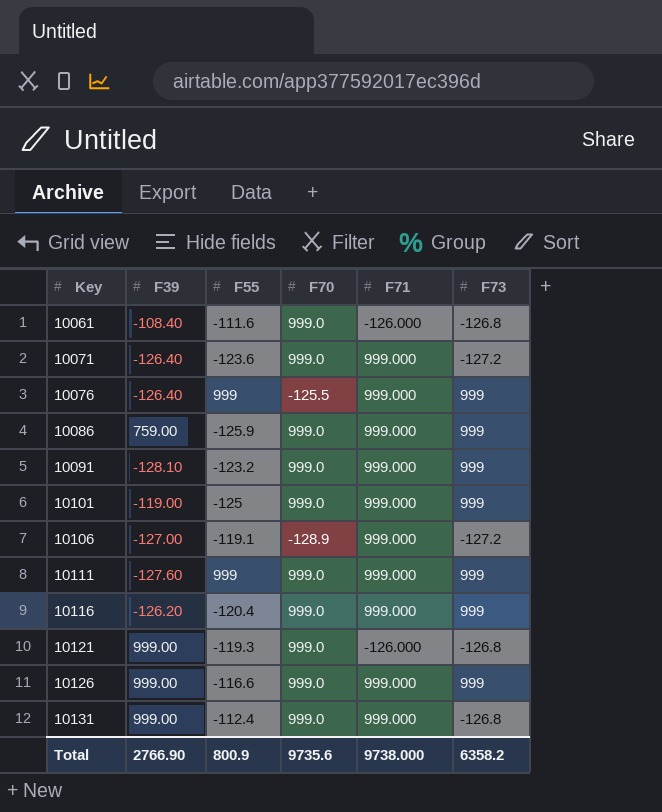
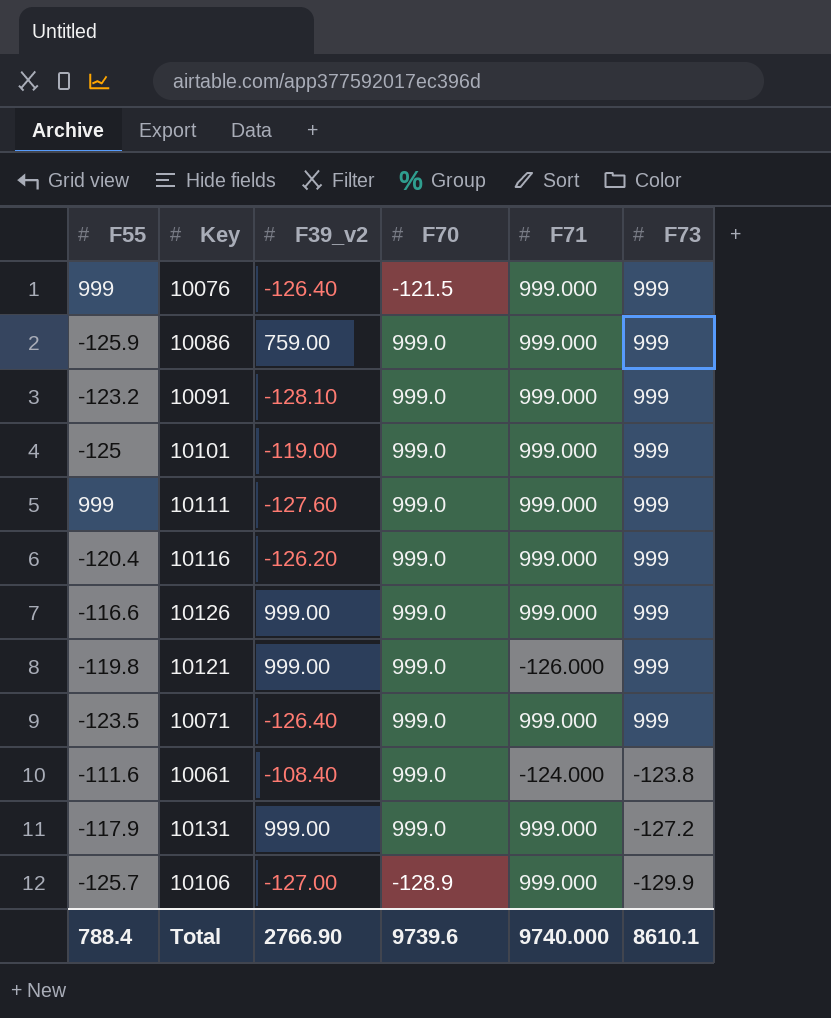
row order: Key ascending -> F73 descending
column F55 | position: 3 -> 1
column name: F39 -> F39_v2
10076 | F70: -125.5 -> -121.5
10121 | F55: -119.3 -> -119.8
10121 | F73: -126.8 -> 999
10071 | F55: -123.6 -> -123.5
10071 | F73: -127.2 -> 999
10061 | F71: -126.000 -> -124.000
10061 | F73: -126.8 -> -123.8
10131 | F55: -112.4 -> -117.9
10131 | F73: -126.8 -> -127.2
10106 | F55: -119.1 -> -125.7
10106 | F73: -127.2 -> -129.9
Total | F55: 800.9 -> 788.4
Total | F70: 9735.6 -> 9739.6
Total | F71: 9738.000 -> 9740.000
Total | F73: 6358.2 -> 8610.1

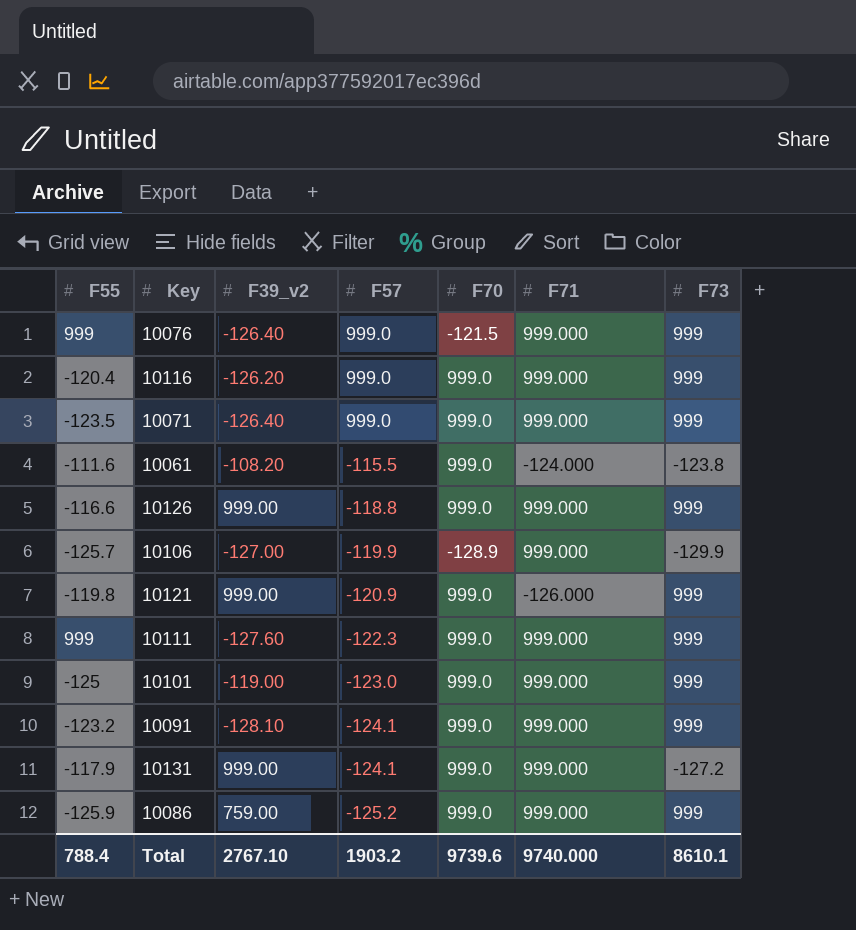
row order: F73 descending -> F57 descending
column F57 | position: none -> 4
10061 | F39_v2: -108.40 -> -108.20
Total | F39_v2: 2766.90 -> 2767.10

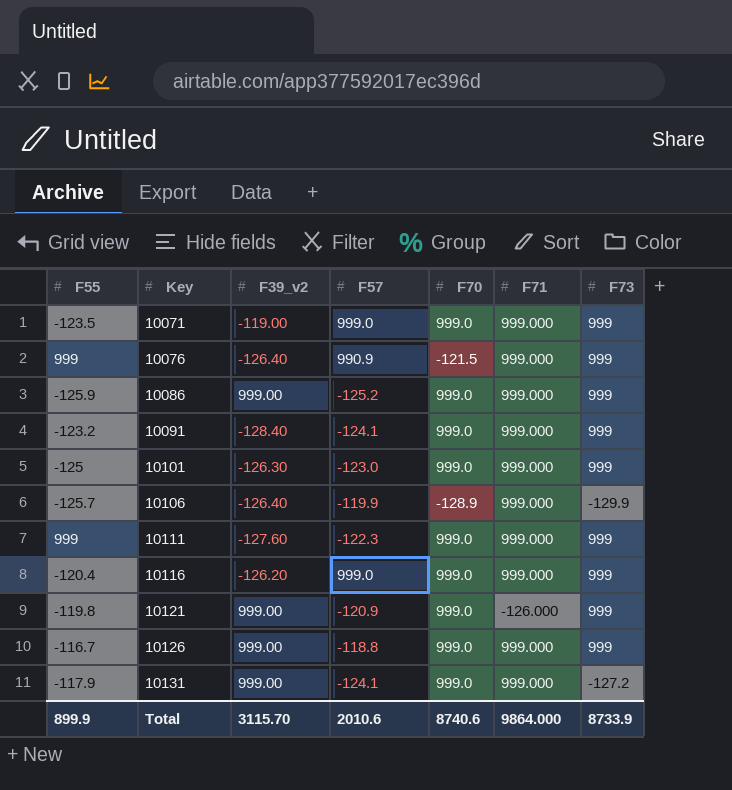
row order: F57 descending -> Key ascending
row 10061: -111.6 | -108.20 | -115.5 | 999.0 | -124.000 | -123.8 -> none
10071 | F39_v2: -126.40 -> -119.00
10076 | F57: 999.0 -> 990.9
10086 | F39_v2: 759.00 -> 999.00
10091 | F39_v2: -128.10 -> -128.40
10101 | F39_v2: -119.00 -> -126.30
10106 | F39_v2: -127.00 -> -126.40
10126 | F55: -116.6 -> -116.7
Total | F55: 788.4 -> 899.9
Total | F39_v2: 2767.10 -> 3115.70
Total | F57: 1903.2 -> 2010.6
Total | F70: 9739.6 -> 8740.6
Total | F71: 9740.000 -> 9864.000
Total | F73: 8610.1 -> 8733.9

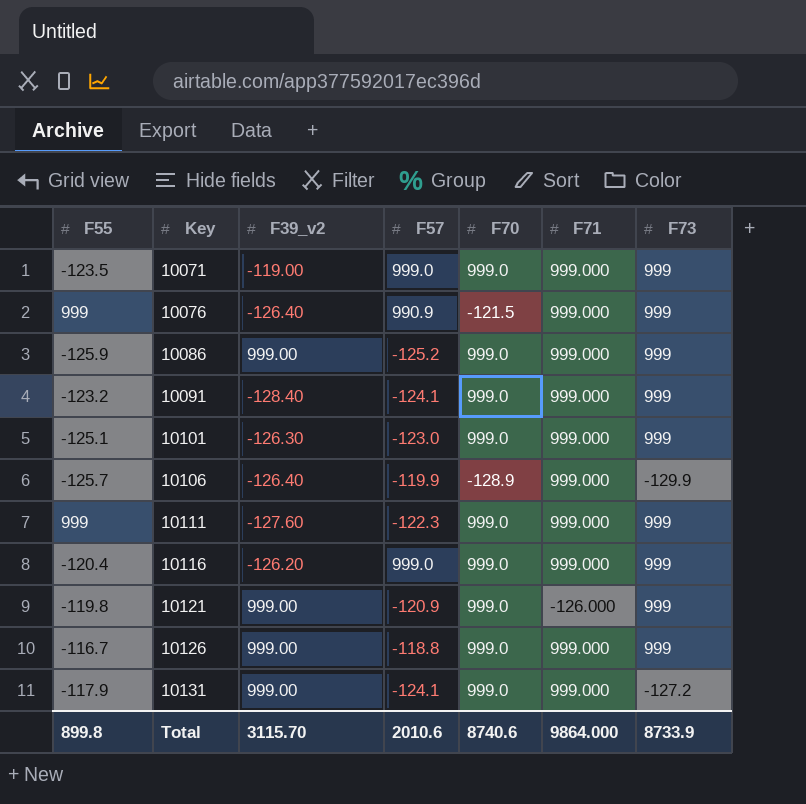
10101 | F55: -125 -> -125.1
Total | F55: 899.9 -> 899.8

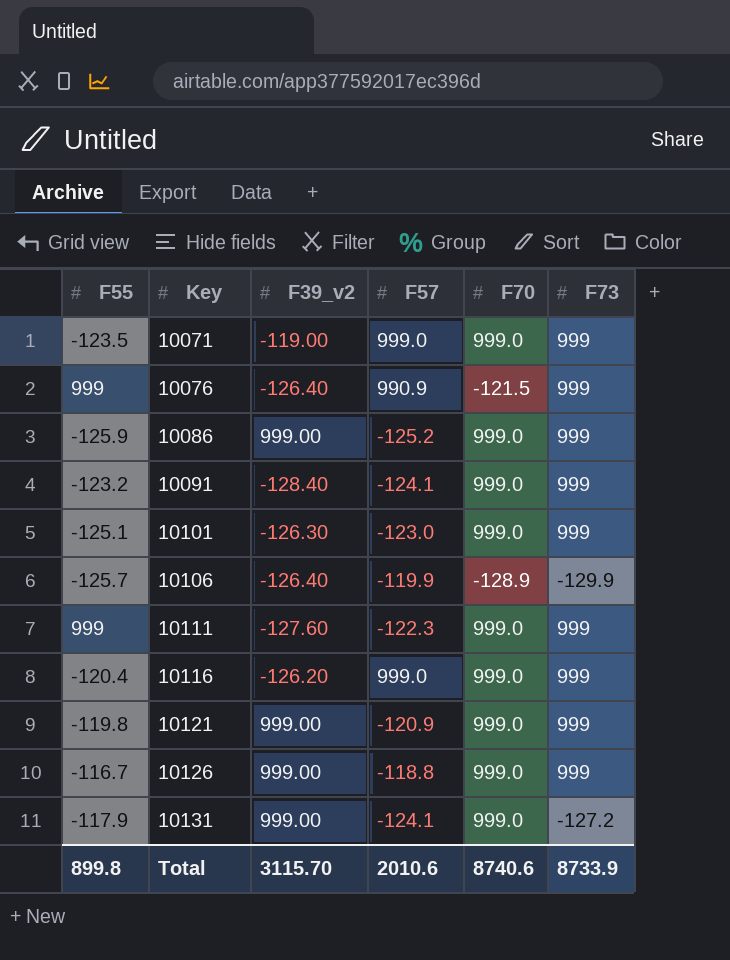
column F71 | position: 6 -> none

